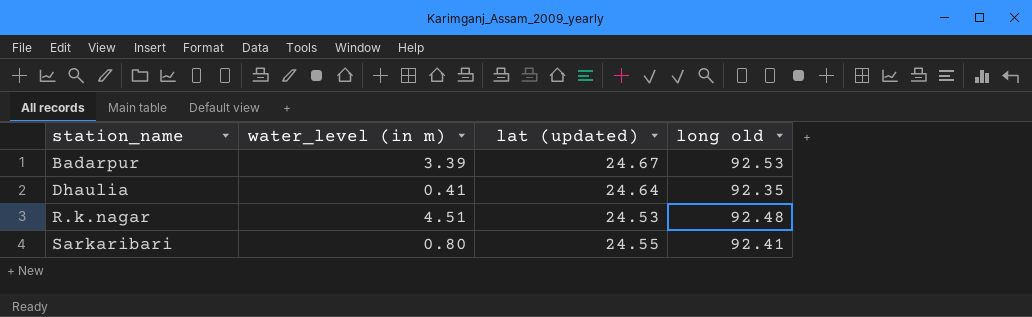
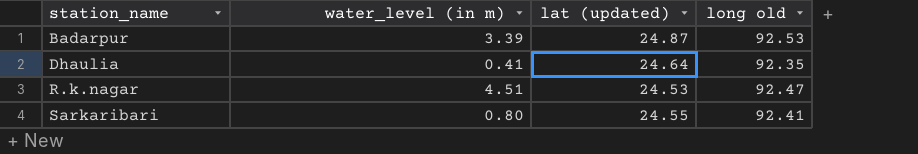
Badarpur | lat (updated): 24.67 -> 24.87
R.k.nagar | long old: 92.48 -> 92.47

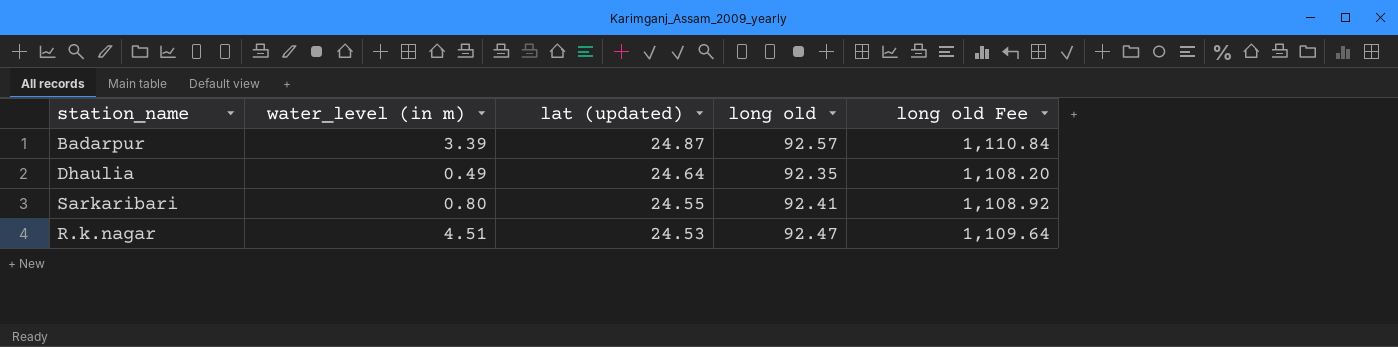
row order: station_name ascending -> lat (updated) descending
column long old Fee | formula: none -> [long old] * 12
Badarpur | long old: 92.53 -> 92.57
Dhaulia | water_level (in m): 0.41 -> 0.49

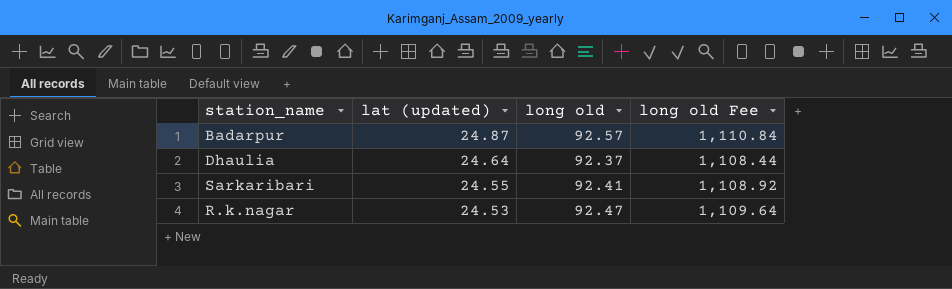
column water_level (in m) | position: 2 -> none
Dhaulia | long old: 92.35 -> 92.37
Dhaulia | long old Fee: 1,108.20 -> 1,108.44

